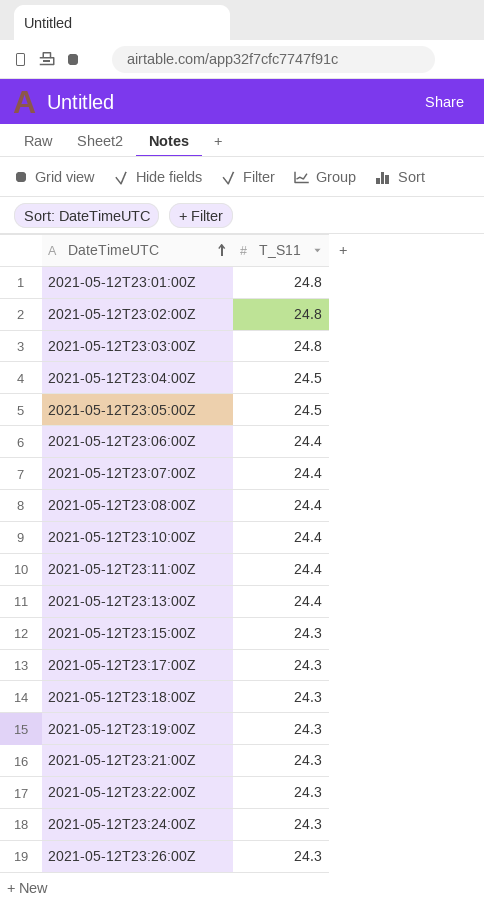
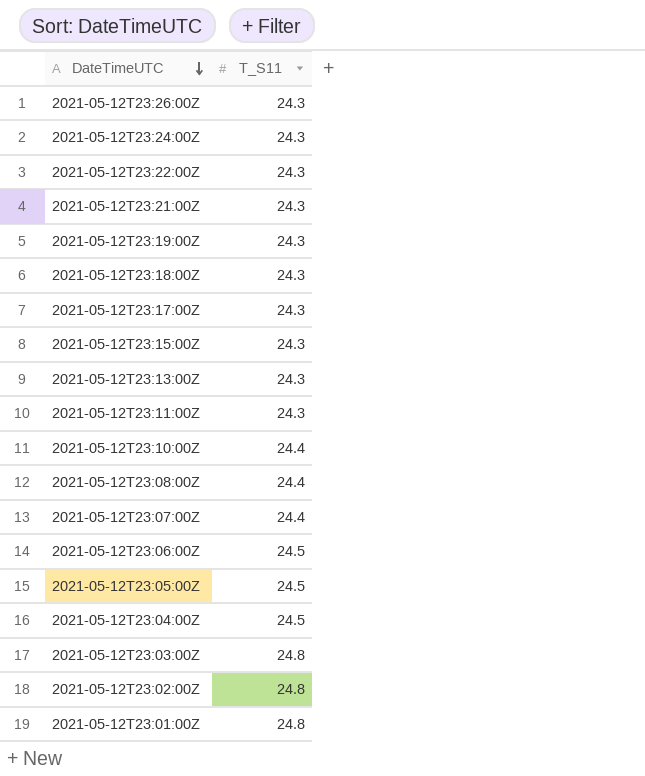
row order: DateTimeUTC ascending -> DateTimeUTC descending
2021-05-12T23:13:00Z | T_S11: 24.4 -> 24.3
2021-05-12T23:11:00Z | T_S11: 24.4 -> 24.3
2021-05-12T23:06:00Z | T_S11: 24.4 -> 24.5

